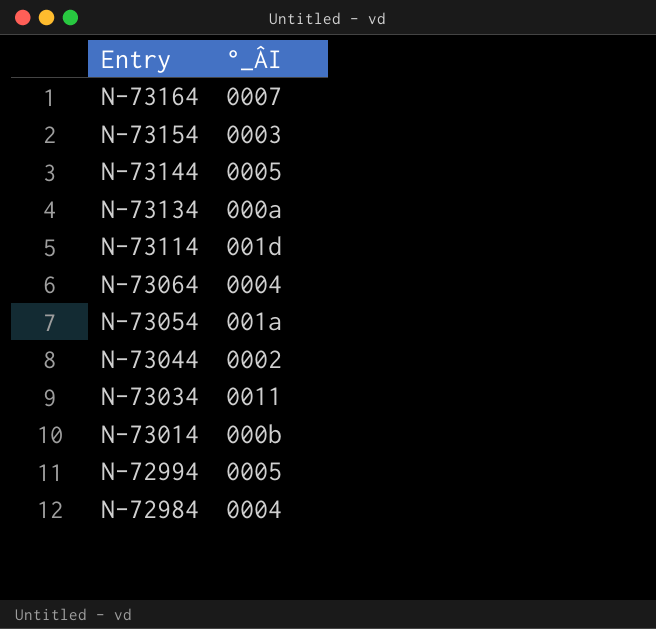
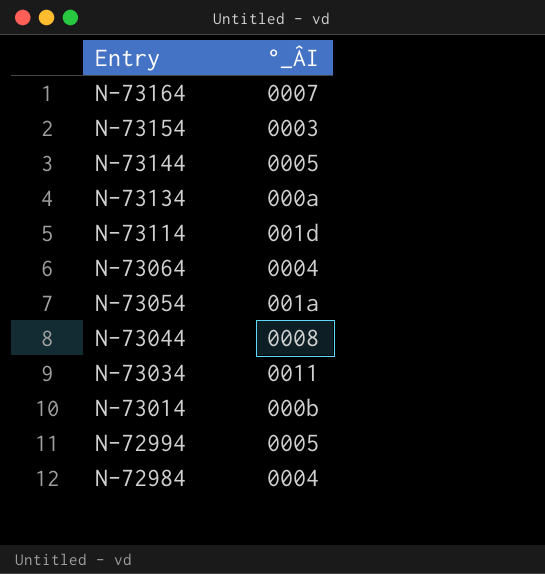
N-73044 | °_ÂI: 0002 -> 0008

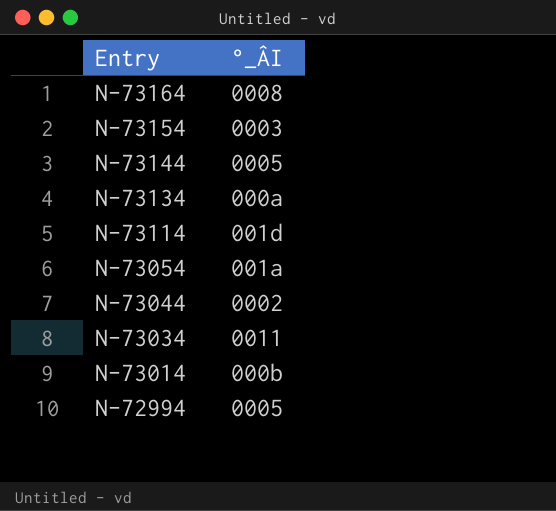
row N-73064: 0004 -> none
row N-72984: 0004 -> none
N-73164 | °_ÂI: 0007 -> 0008
N-73044 | °_ÂI: 0008 -> 0002

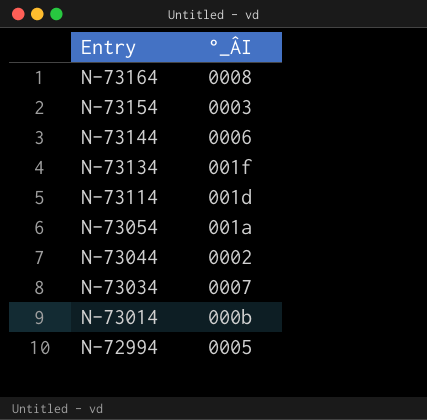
N-73144 | °_ÂI: 0005 -> 0006
N-73134 | °_ÂI: 000a -> 001f
N-73034 | °_ÂI: 0011 -> 0007

